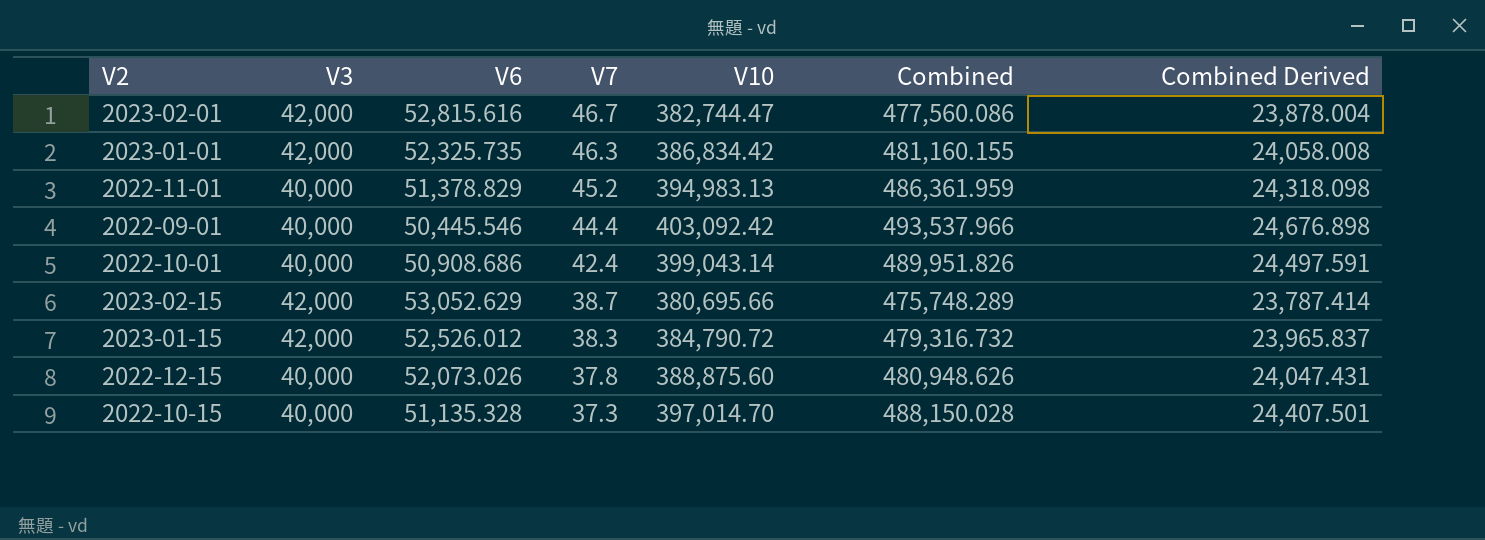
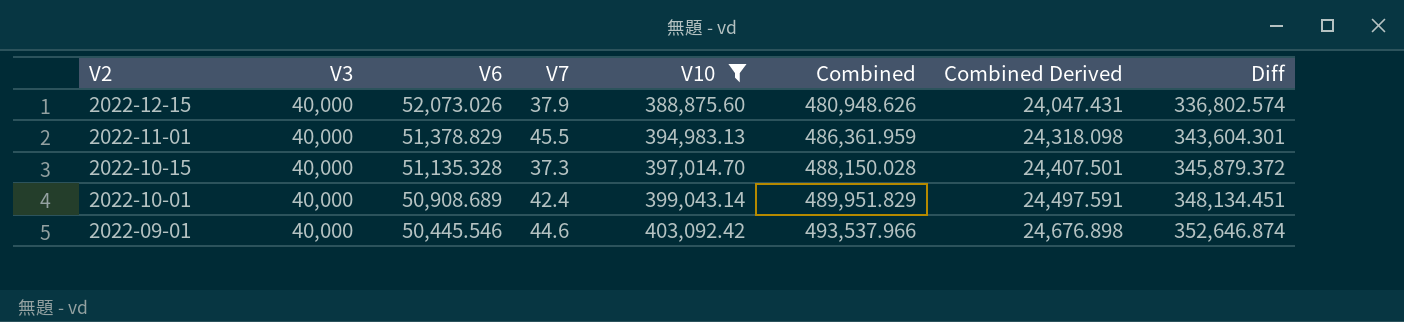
filter: none -> V10 >= 388,875.60
row order: V7 descending -> V2 descending
column Diff | formula: none -> [V10] - [V6]
2022-12-15 | V7: 37.8 -> 37.9
2022-11-01 | V7: 45.2 -> 45.5
2022-10-01 | V6: 50,908.686 -> 50,908.689
2022-10-01 | Combined: 489,951.826 -> 489,951.829
2022-09-01 | V7: 44.4 -> 44.6

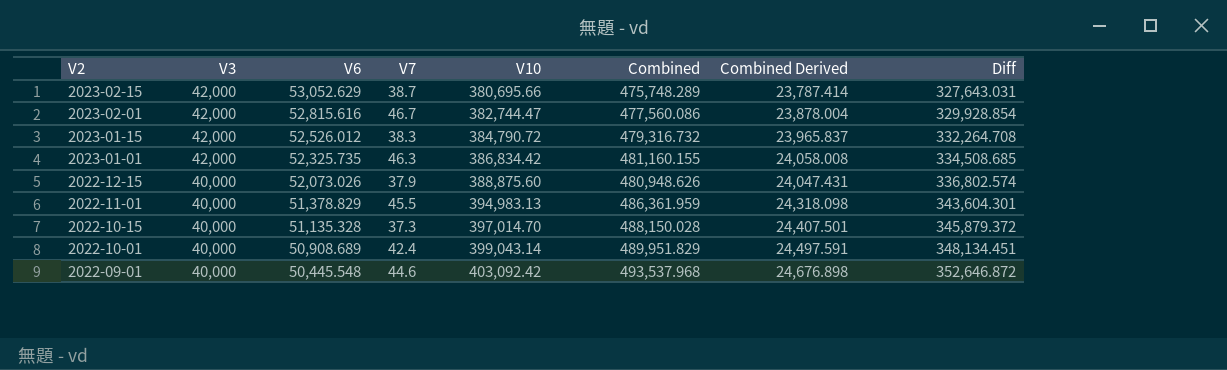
filter: V10 >= 388,875.60 -> none
2022-09-01 | V6: 50,445.546 -> 50,445.548
2022-09-01 | Combined: 493,537.966 -> 493,537.968
2022-09-01 | Diff: 352,646.874 -> 352,646.872

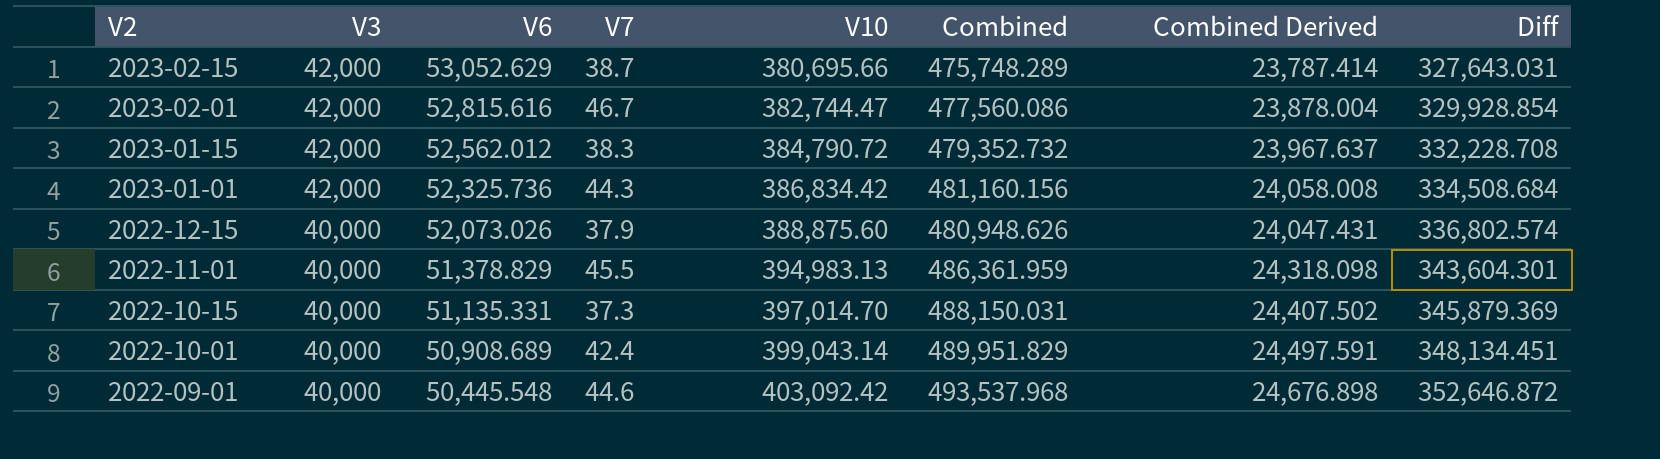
2023-01-15 | V6: 52,526.012 -> 52,562.012
2023-01-15 | Combined: 479,316.732 -> 479,352.732
2023-01-15 | Combined Derived: 23,965.837 -> 23,967.637
2023-01-15 | Diff: 332,264.708 -> 332,228.708
2023-01-01 | V6: 52,325.735 -> 52,325.736
2023-01-01 | V7: 46.3 -> 44.3
2023-01-01 | Combined: 481,160.155 -> 481,160.156
2023-01-01 | Diff: 334,508.685 -> 334,508.684
2022-10-15 | V6: 51,135.328 -> 51,135.331
2022-10-15 | Combined: 488,150.028 -> 488,150.031
2022-10-15 | Combined Derived: 24,407.501 -> 24,407.502
2022-10-15 | Diff: 345,879.372 -> 345,879.369

